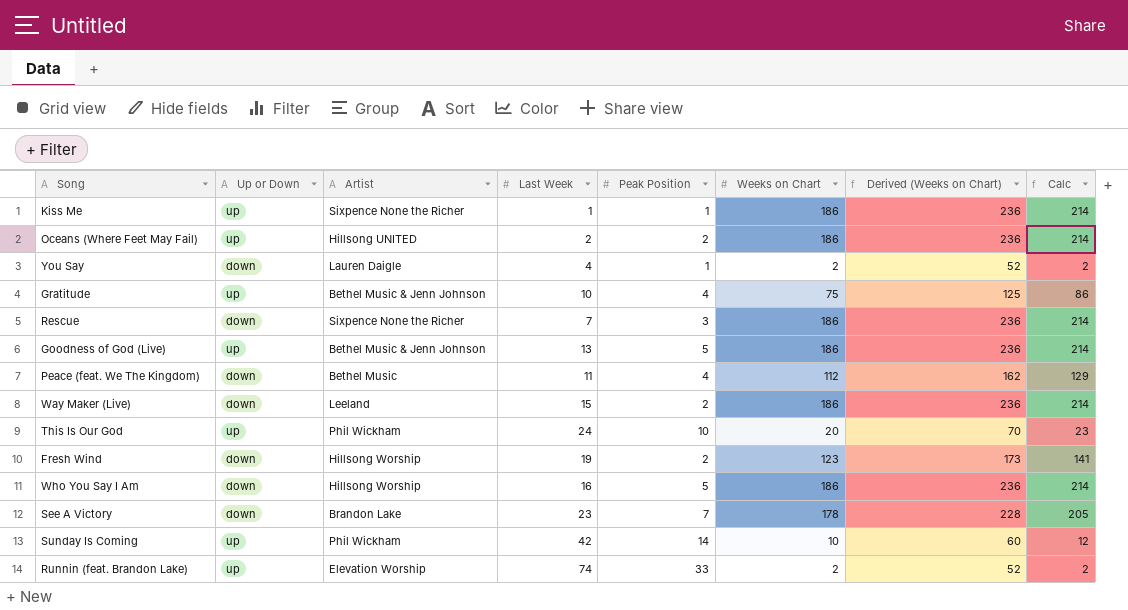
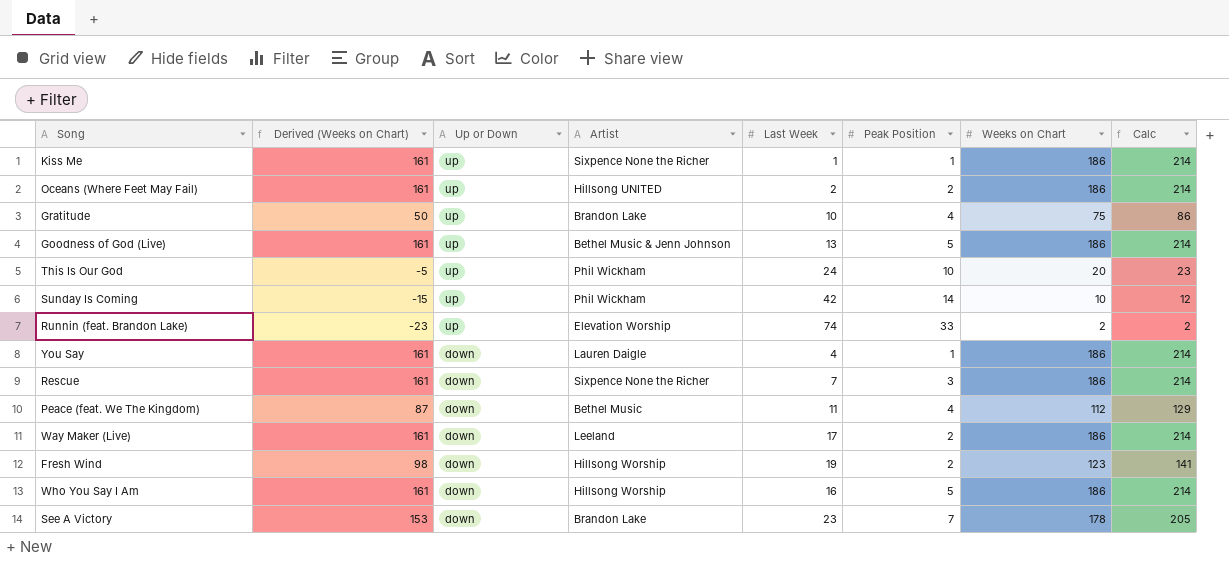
row order: none -> Up or Down descending
column Derived (Weeks on Chart) | formula: [Weeks on Chart] + 50 -> [Weeks on Chart] - 25
column Derived (Weeks on Chart) | position: 7 -> 2
Gratitude | Artist: Bethel Music & Jenn Johnson -> Brandon Lake
You Say | Weeks on Chart: 2 -> 186
You Say | Calc: 2 -> 214
Way Maker (Live) | Last Week: 15 -> 17

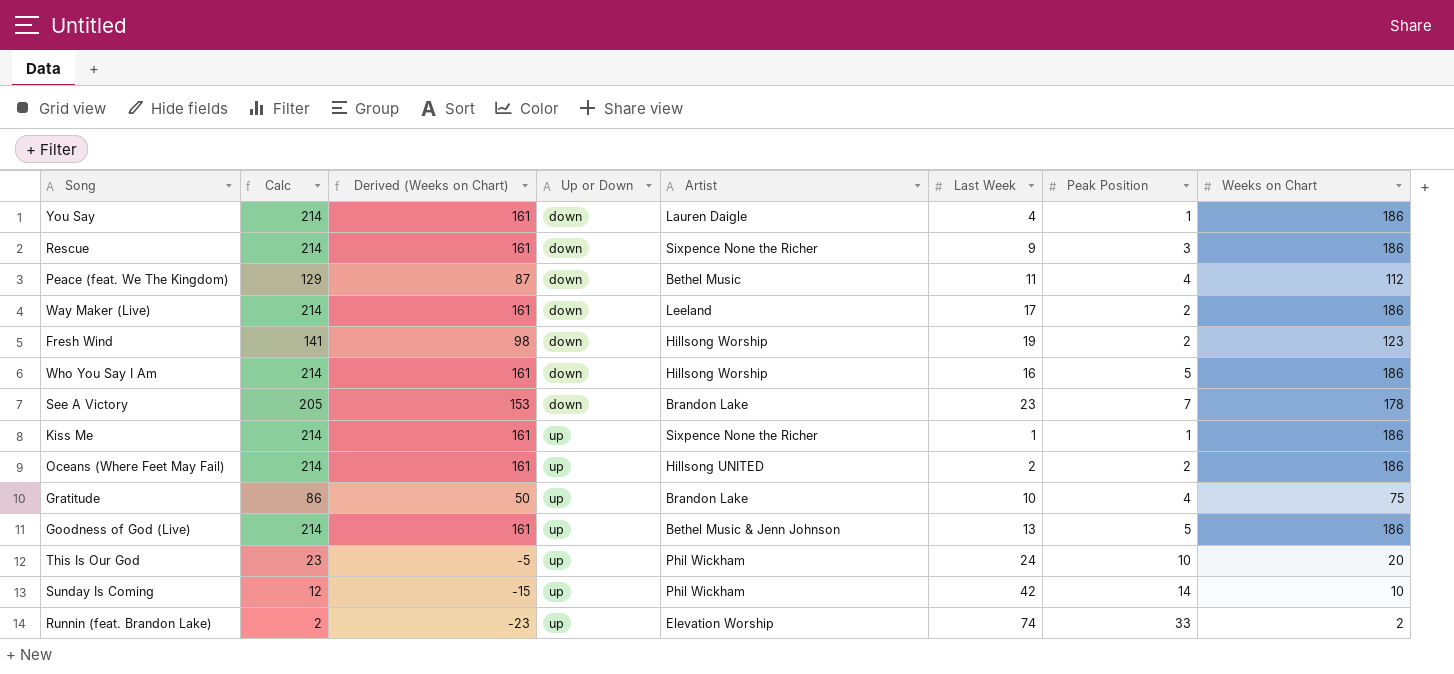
row order: Up or Down descending -> Up or Down ascending
column Calc | position: 8 -> 2
Rescue | Last Week: 7 -> 9

